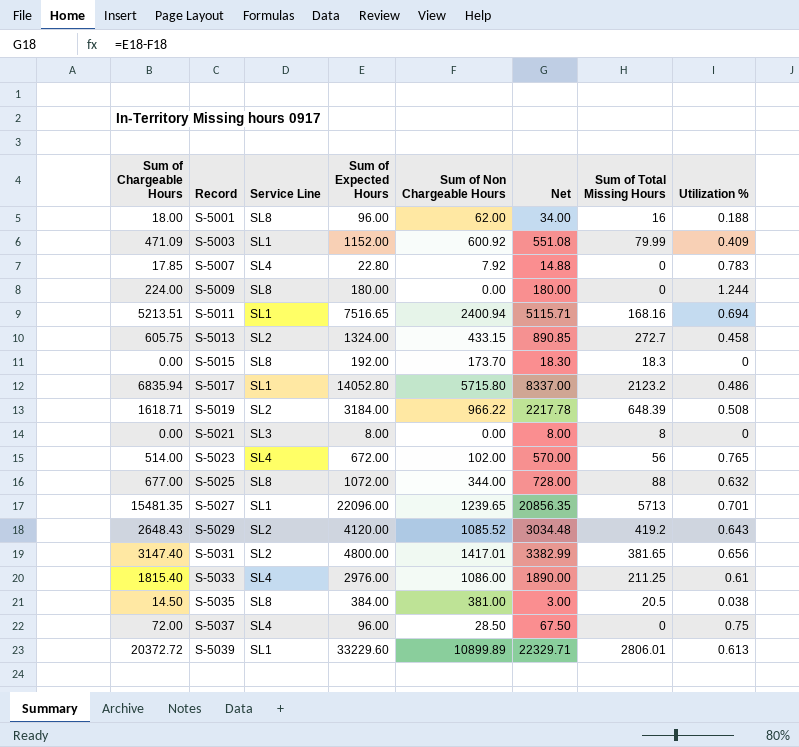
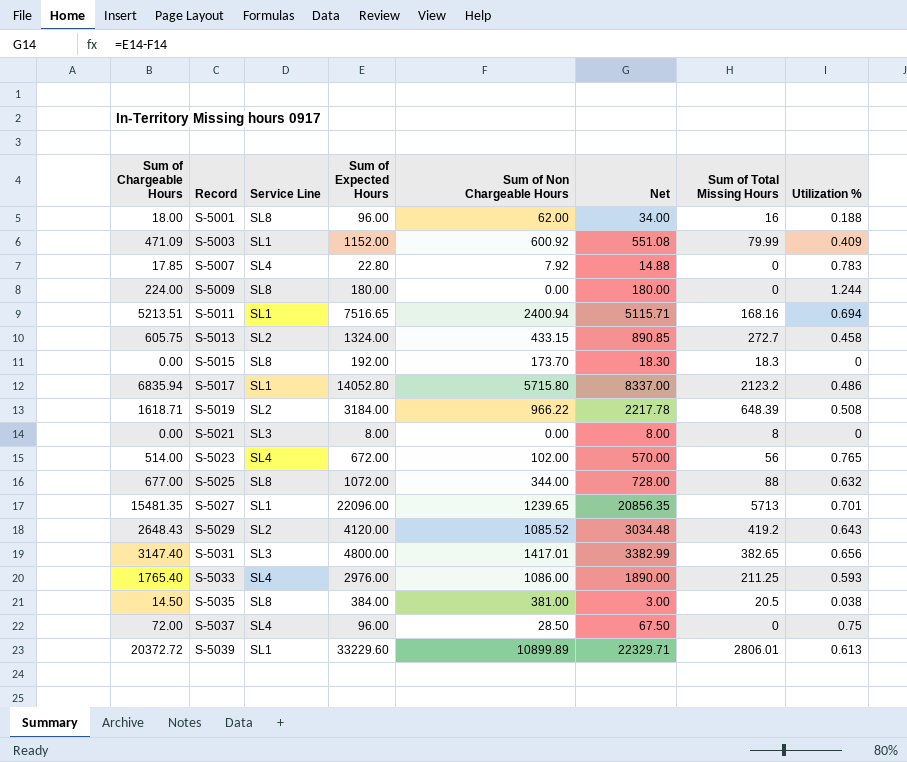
S-5031 | Service Line: SL2 -> SL3
S-5031 | Sum of Total Missing Hours: 381.65 -> 382.65
S-5033 | Sum of Chargeable Hours: 1815.40 -> 1765.40
S-5033 | Utilization %: 0.61 -> 0.593

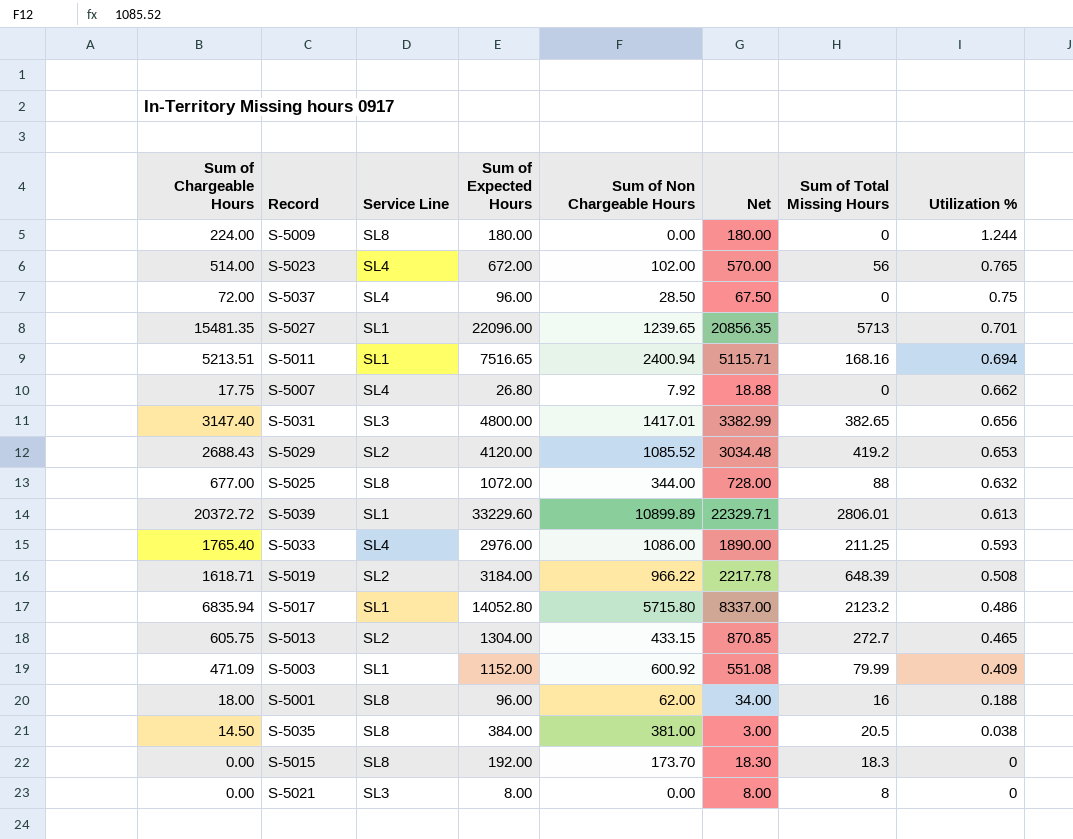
row order: Record ascending -> Utilization % descending
S-5007 | Sum of Chargeable Hours: 17.85 -> 17.75
S-5007 | Sum of Expected Hours: 22.80 -> 26.80
S-5007 | Net: 14.88 -> 18.88
S-5007 | Utilization %: 0.783 -> 0.662
S-5029 | Sum of Chargeable Hours: 2648.43 -> 2688.43
S-5029 | Utilization %: 0.643 -> 0.653
S-5013 | Sum of Expected Hours: 1324.00 -> 1304.00
S-5013 | Net: 890.85 -> 870.85
S-5013 | Utilization %: 0.458 -> 0.465

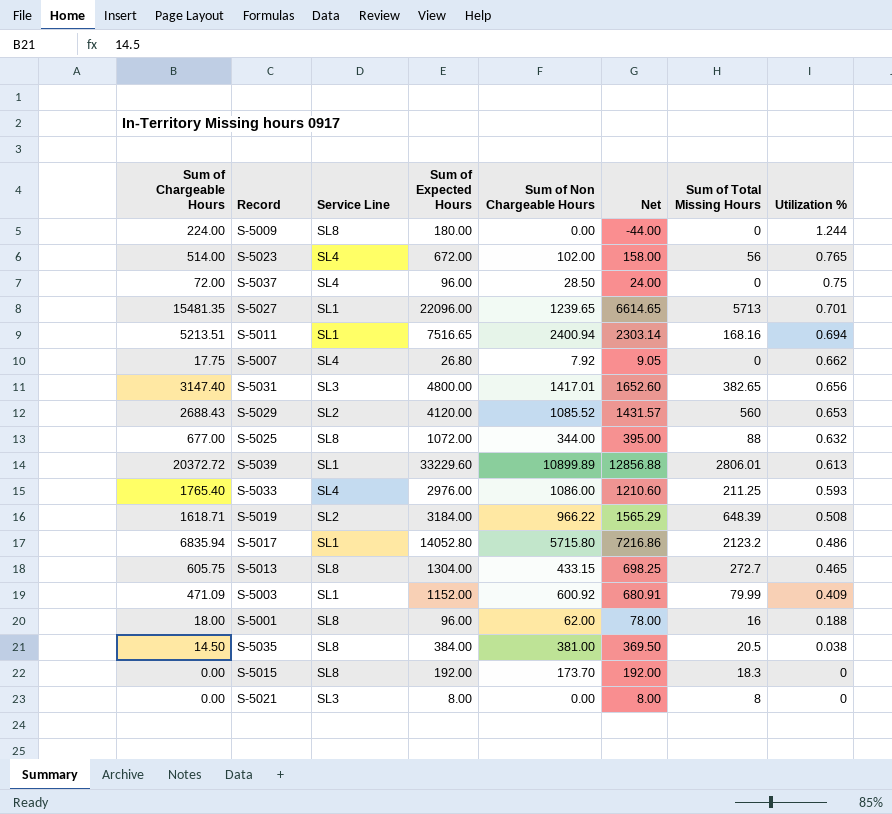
column Net | formula: [Sum of Expected Hours] - [Sum of Non Chargeable Hours] -> [Sum of Expected Hours] - [Sum of Chargeable Hours]
S-5029 | Sum of Total Missing Hours: 419.2 -> 560
S-5013 | Service Line: SL2 -> SL8

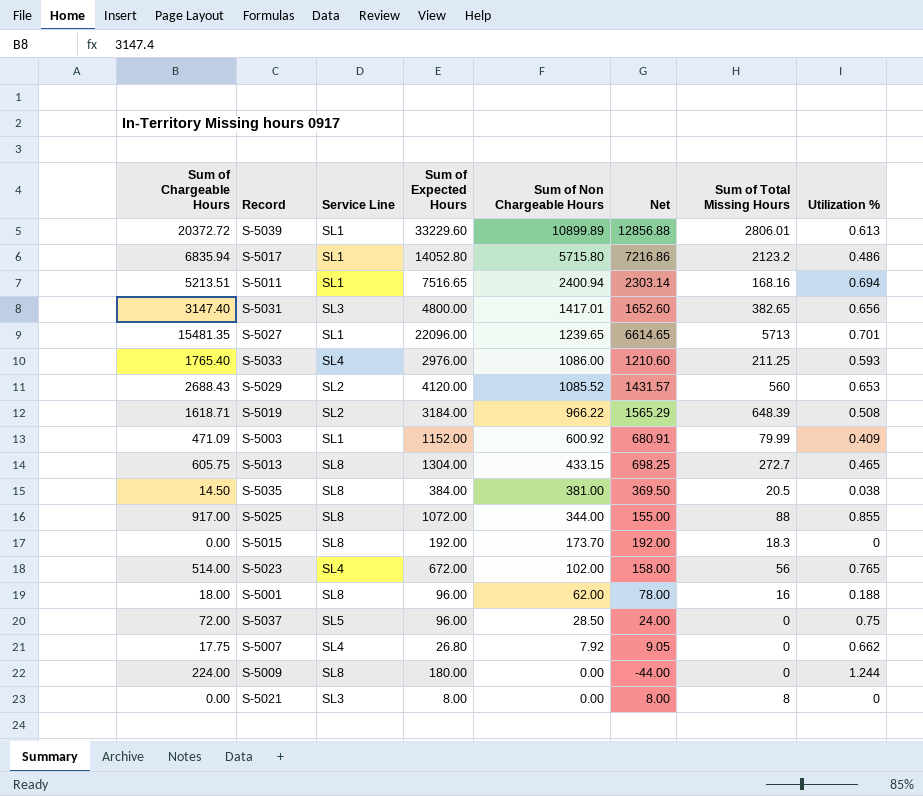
row order: Utilization % descending -> Sum of Non Chargeable Hours descending
S-5025 | Sum of Chargeable Hours: 677.00 -> 917.00
S-5025 | Net: 395.00 -> 155.00
S-5025 | Utilization %: 0.632 -> 0.855
S-5037 | Service Line: SL4 -> SL5

